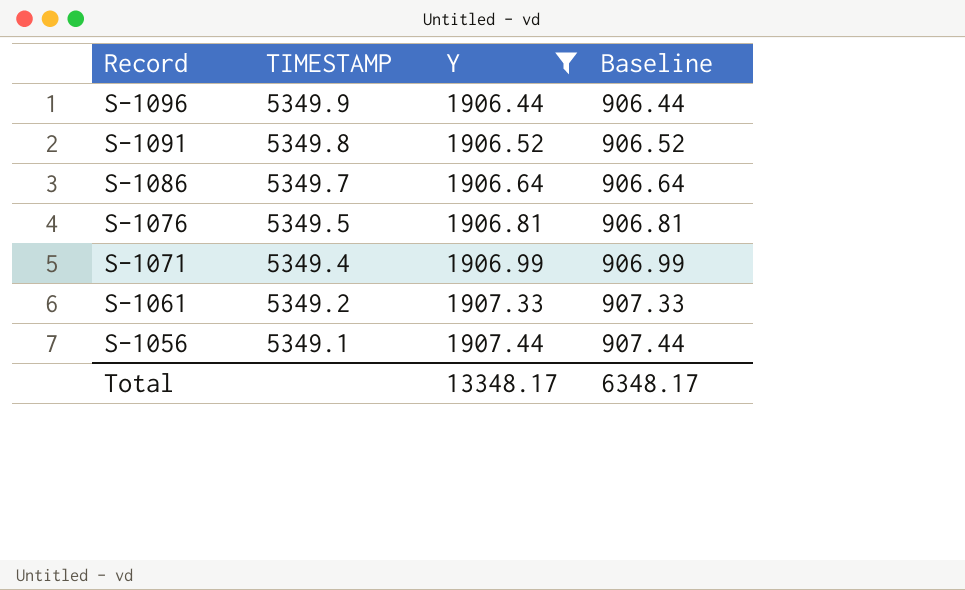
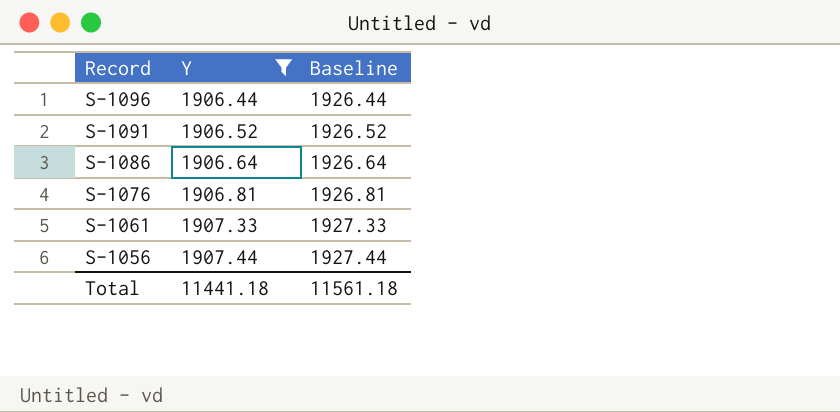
column TIMESTAMP | position: 2 -> none
column Baseline | formula: [Y] - 1000 -> [Y] + 20
row S-1071: 5349.4 | 1906.99 | 906.99 -> none
Total | Y: 13348.17 -> 11441.18
Total | Baseline: 6348.17 -> 11561.18

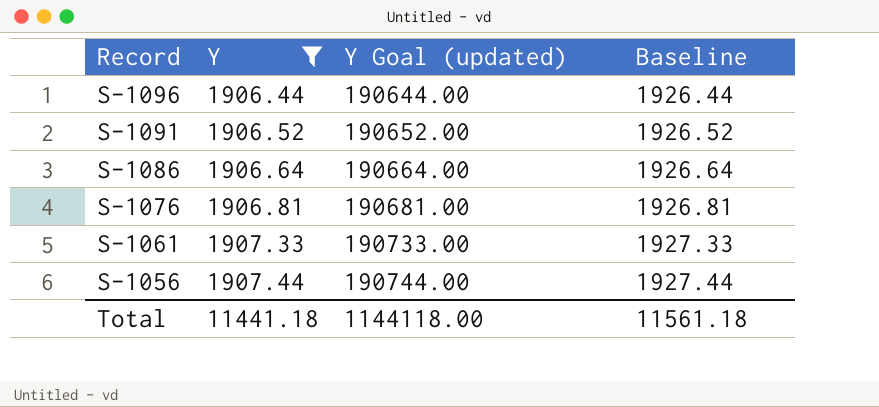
column Y Goal (updated) | formula: none -> [Y] * 100

